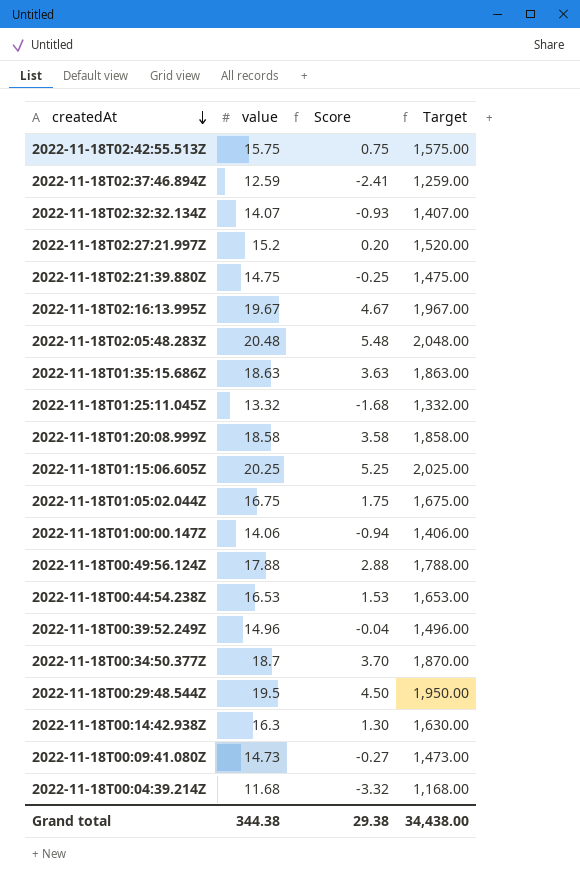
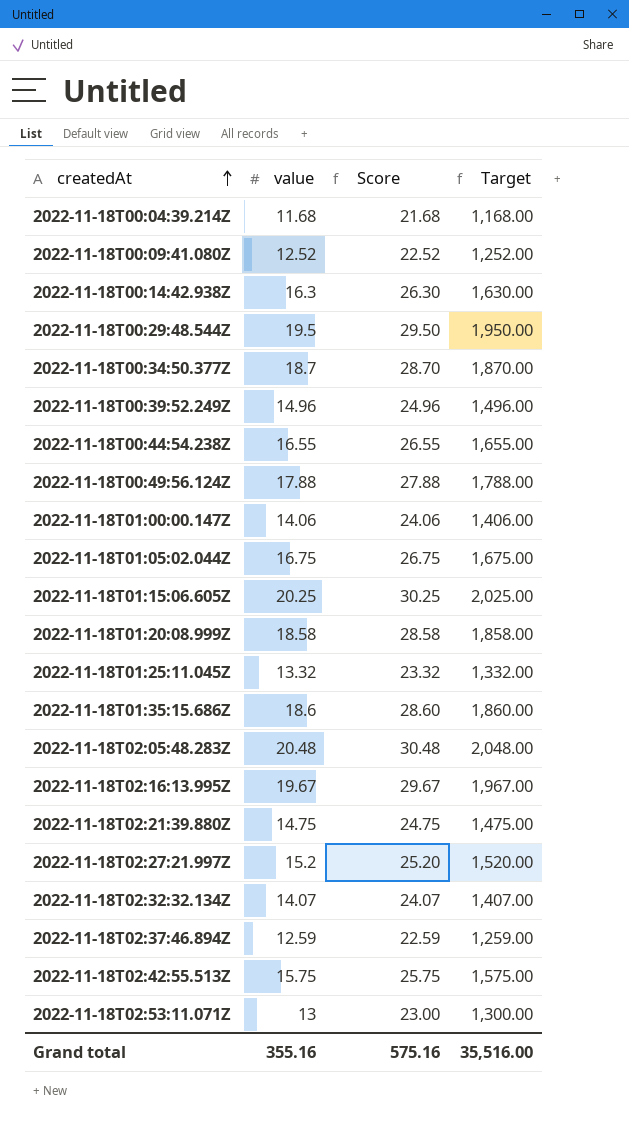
row order: createdAt descending -> createdAt ascending
column Score | formula: [value] - 15 -> [value] + 10
2022-11-18T00:09:41.080Z | value: 14.73 -> 12.52
2022-11-18T00:09:41.080Z | Target: 1,473.00 -> 1,252.00
2022-11-18T00:44:54.238Z | value: 16.53 -> 16.55
2022-11-18T00:44:54.238Z | Target: 1,653.00 -> 1,655.00
2022-11-18T01:35:15.686Z | value: 18.63 -> 18.6
2022-11-18T01:35:15.686Z | Target: 1,863.00 -> 1,860.00
row 2022-11-18T02:53:11.071Z: none -> 13 | 23.00 | 1,300.00
Grand total | value: 344.38 -> 355.16
Grand total | Score: 29.38 -> 575.16
Grand total | Target: 34,438.00 -> 35,516.00

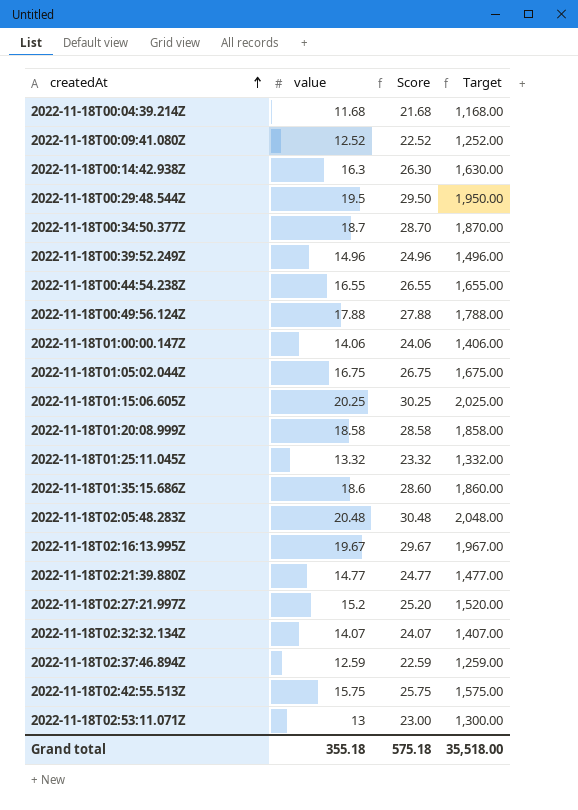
2022-11-18T02:21:39.880Z | value: 14.75 -> 14.77
2022-11-18T02:21:39.880Z | Score: 24.75 -> 24.77
2022-11-18T02:21:39.880Z | Target: 1,475.00 -> 1,477.00
Grand total | value: 355.16 -> 355.18
Grand total | Score: 575.16 -> 575.18
Grand total | Target: 35,516.00 -> 35,518.00

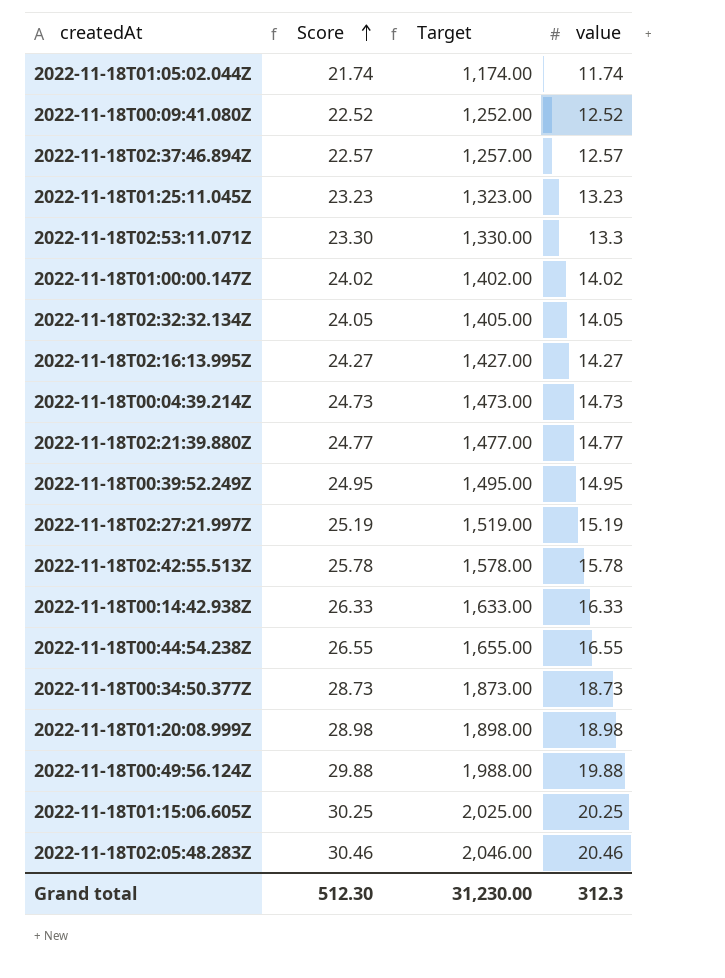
row order: createdAt ascending -> Score ascending
column value | position: 2 -> 4
row 2022-11-18T00:29:48.544Z: 19.5 | 29.50 | 1,950.00 -> none
row 2022-11-18T01:35:15.686Z: 18.6 | 28.60 | 1,860.00 -> none
2022-11-18T01:05:02.044Z | Score: 26.75 -> 21.74
2022-11-18T01:05:02.044Z | Target: 1,675.00 -> 1,174.00
2022-11-18T01:05:02.044Z | value: 16.75 -> 11.74
2022-11-18T02:37:46.894Z | Score: 22.59 -> 22.57
2022-11-18T02:37:46.894Z | Target: 1,259.00 -> 1,257.00
2022-11-18T02:37:46.894Z | value: 12.59 -> 12.57
2022-11-18T01:25:11.045Z | Score: 23.32 -> 23.23
2022-11-18T01:25:11.045Z | Target: 1,332.00 -> 1,323.00
2022-11-18T01:25:11.045Z | value: 13.32 -> 13.23
2022-11-18T02:53:11.071Z | Score: 23.00 -> 23.30
2022-11-18T02:53:11.071Z | Target: 1,300.00 -> 1,330.00
2022-11-18T02:53:11.071Z | value: 13 -> 13.3
2022-11-18T01:00:00.147Z | Score: 24.06 -> 24.02
2022-11-18T01:00:00.147Z | Target: 1,406.00 -> 1,402.00
2022-11-18T01:00:00.147Z | value: 14.06 -> 14.02
2022-11-18T02:32:32.134Z | Score: 24.07 -> 24.05
2022-11-18T02:32:32.134Z | Target: 1,407.00 -> 1,405.00
2022-11-18T02:32:32.134Z | value: 14.07 -> 14.05
2022-11-18T02:16:13.995Z | Score: 29.67 -> 24.27
2022-11-18T02:16:13.995Z | Target: 1,967.00 -> 1,427.00
2022-11-18T02:16:13.995Z | value: 19.67 -> 14.27
2022-11-18T00:04:39.214Z | Score: 21.68 -> 24.73
2022-11-18T00:04:39.214Z | Target: 1,168.00 -> 1,473.00
2022-11-18T00:04:39.214Z | value: 11.68 -> 14.73
2022-11-18T00:39:52.249Z | Score: 24.96 -> 24.95
2022-11-18T00:39:52.249Z | Target: 1,496.00 -> 1,495.00
2022-11-18T00:39:52.249Z | value: 14.96 -> 14.95
2022-11-18T02:27:21.997Z | Score: 25.20 -> 25.19
2022-11-18T02:27:21.997Z | Target: 1,520.00 -> 1,519.00
2022-11-18T02:27:21.997Z | value: 15.2 -> 15.19
2022-11-18T02:42:55.513Z | Score: 25.75 -> 25.78
2022-11-18T02:42:55.513Z | Target: 1,575.00 -> 1,578.00
2022-11-18T02:42:55.513Z | value: 15.75 -> 15.78
2022-11-18T00:14:42.938Z | Score: 26.30 -> 26.33
2022-11-18T00:14:42.938Z | Target: 1,630.00 -> 1,633.00
2022-11-18T00:14:42.938Z | value: 16.3 -> 16.33
2022-11-18T00:34:50.377Z | Score: 28.70 -> 28.73
2022-11-18T00:34:50.377Z | Target: 1,870.00 -> 1,873.00
2022-11-18T00:34:50.377Z | value: 18.7 -> 18.73
2022-11-18T01:20:08.999Z | Score: 28.58 -> 28.98
2022-11-18T01:20:08.999Z | Target: 1,858.00 -> 1,898.00
2022-11-18T01:20:08.999Z | value: 18.58 -> 18.98
2022-11-18T00:49:56.124Z | Score: 27.88 -> 29.88
2022-11-18T00:49:56.124Z | Target: 1,788.00 -> 1,988.00
2022-11-18T00:49:56.124Z | value: 17.88 -> 19.88
2022-11-18T02:05:48.283Z | Score: 30.48 -> 30.46
2022-11-18T02:05:48.283Z | Target: 2,048.00 -> 2,046.00
2022-11-18T02:05:48.283Z | value: 20.48 -> 20.46
Grand total | Score: 575.18 -> 512.30
Grand total | Target: 35,518.00 -> 31,230.00
Grand total | value: 355.18 -> 312.3

